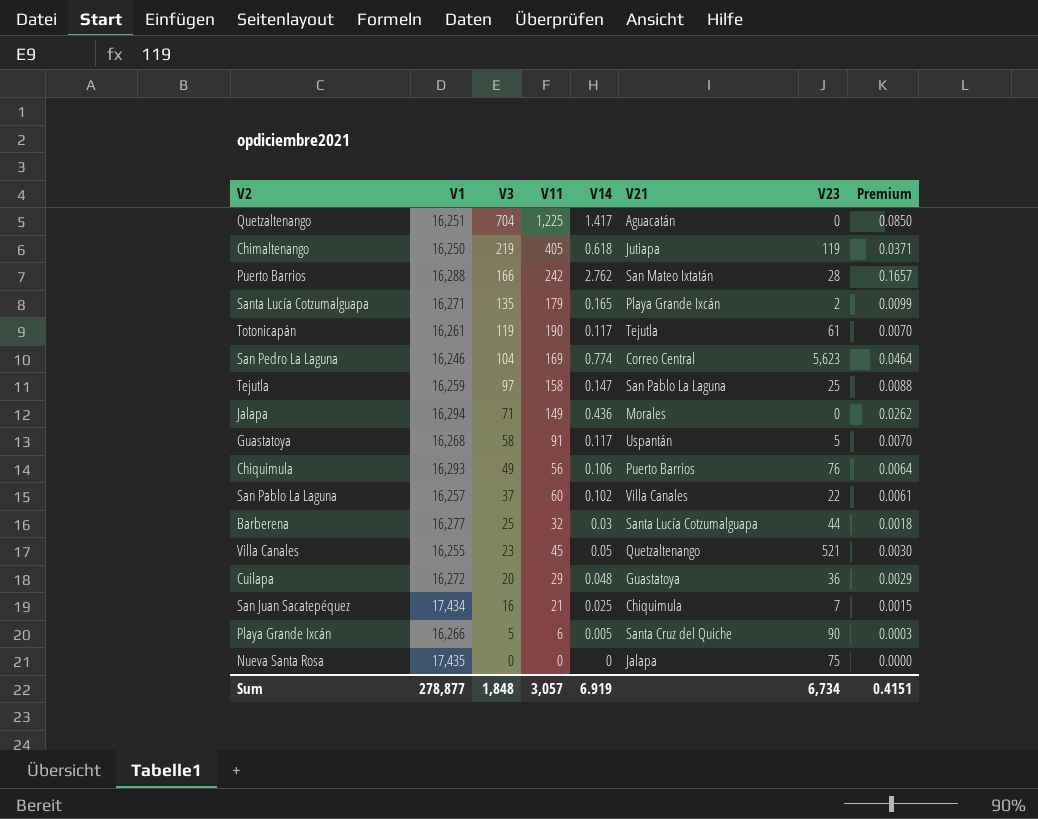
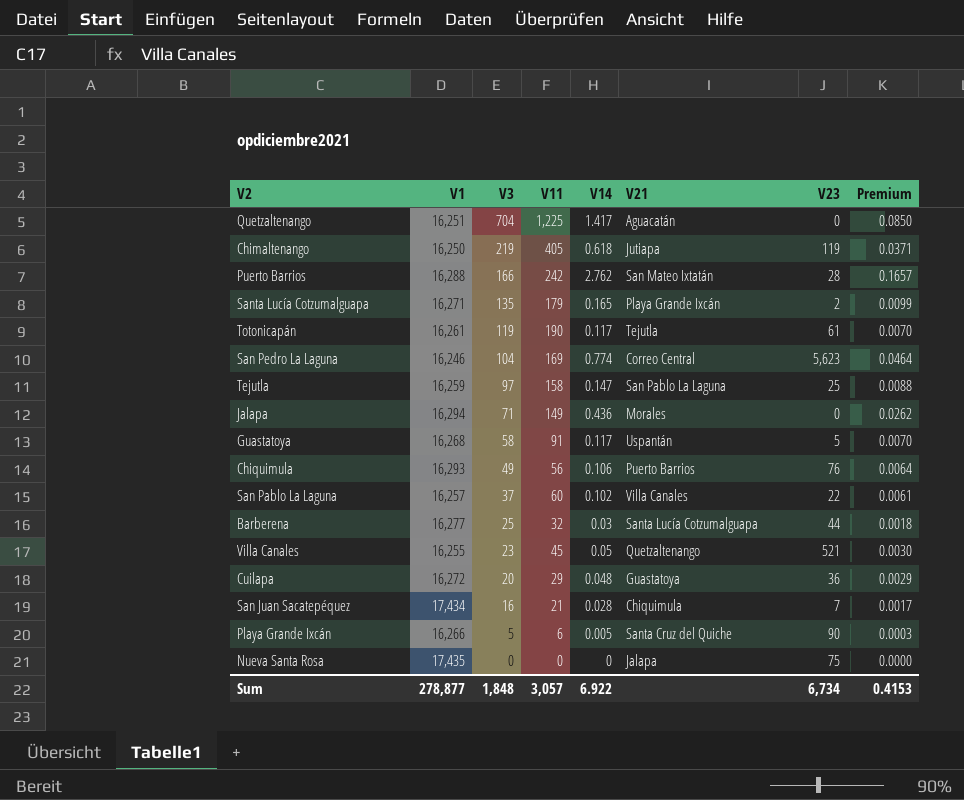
San Juan Sacatepéquez | V14: 0.025 -> 0.028
San Juan Sacatepéquez | Premium: 0.0015 -> 0.0017
Sum | V14: 6.919 -> 6.922
Sum | Premium: 0.4151 -> 0.4153

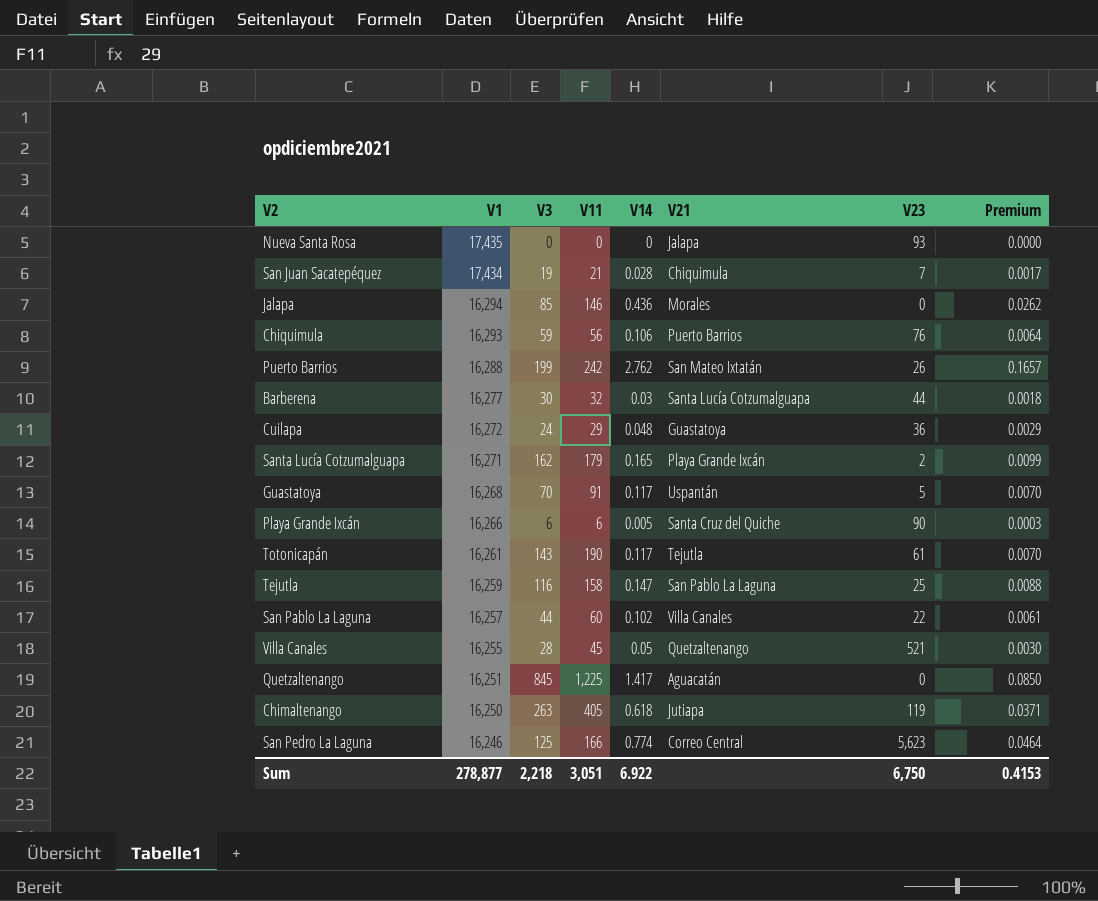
row order: V3 descending -> V1 descending
Nueva Santa Rosa | V23: 75 -> 93
San Juan Sacatepéquez | V3: 16 -> 19
Jalapa | V3: 71 -> 85
Jalapa | V11: 149 -> 146
Chiquimula | V3: 49 -> 59
Puerto Barrios | V3: 166 -> 199
Puerto Barrios | V23: 28 -> 26
Barberena | V3: 25 -> 30
Cuilapa | V3: 20 -> 24
Santa Lucía Cotzumalguapa | V3: 135 -> 162
Guastatoya | V3: 58 -> 70
Playa Grande Ixcán | V3: 5 -> 6
Totonicapán | V3: 119 -> 143
Tejutla | V3: 97 -> 116
San Pablo La Laguna | V3: 37 -> 44
Villa Canales | V3: 23 -> 28
Quetzaltenango | V3: 704 -> 845
Chimaltenango | V3: 219 -> 263
San Pedro La Laguna | V3: 104 -> 125
San Pedro La Laguna | V11: 169 -> 166
Sum | V3: 1,848 -> 2,218
Sum | V11: 3,057 -> 3,051
Sum | V23: 6,734 -> 6,750

